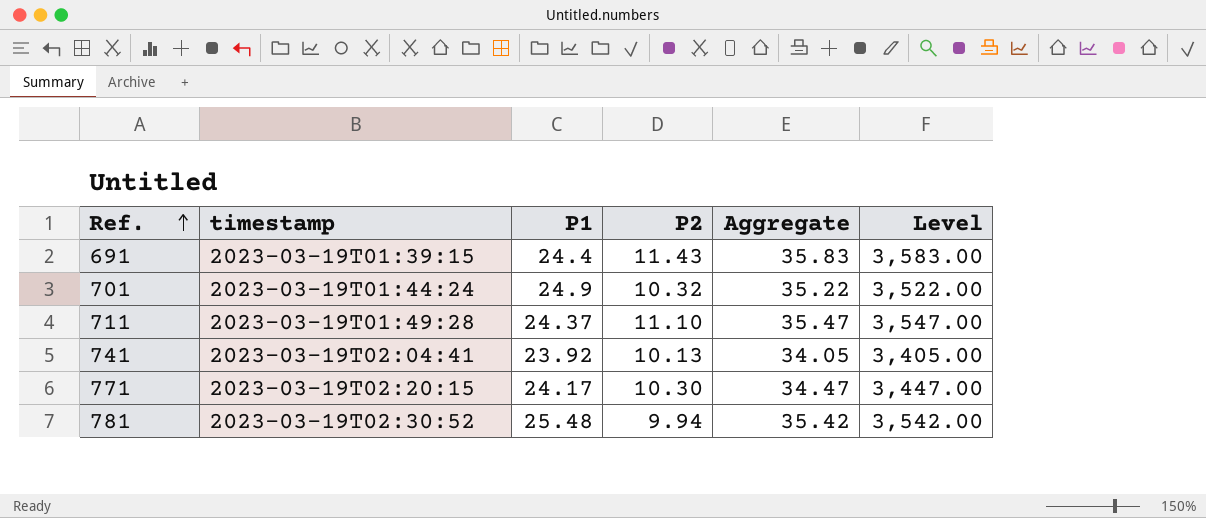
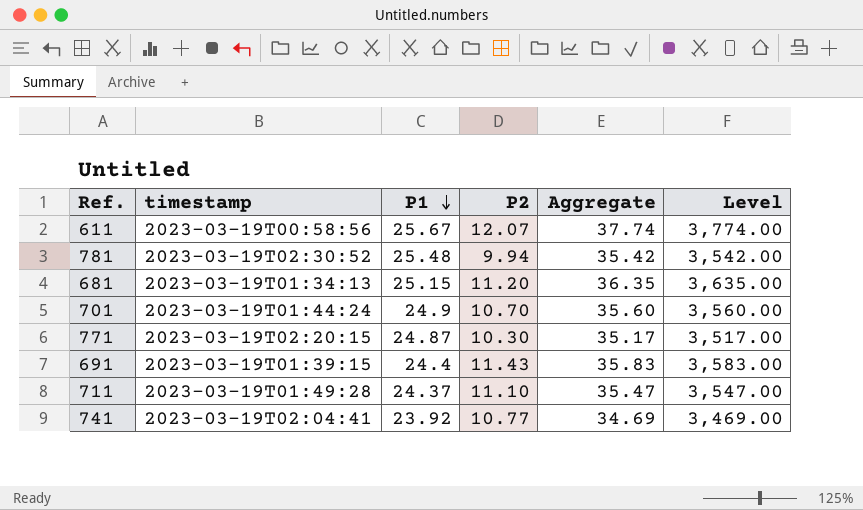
row order: Ref. ascending -> P1 descending
row 611: none -> 2023-03-19T00:58:56 | 25.67 | 12.07 | 37.74 | 3,774.00
row 681: none -> 2023-03-19T01:34:13 | 25.15 | 11.20 | 36.35 | 3,635.00
701 | P2: 10.32 -> 10.70
701 | Aggregate: 35.22 -> 35.60
701 | Level: 3,522.00 -> 3,560.00
771 | P1: 24.17 -> 24.87
771 | Aggregate: 34.47 -> 35.17
771 | Level: 3,447.00 -> 3,517.00
741 | P2: 10.13 -> 10.77
741 | Aggregate: 34.05 -> 34.69
741 | Level: 3,405.00 -> 3,469.00

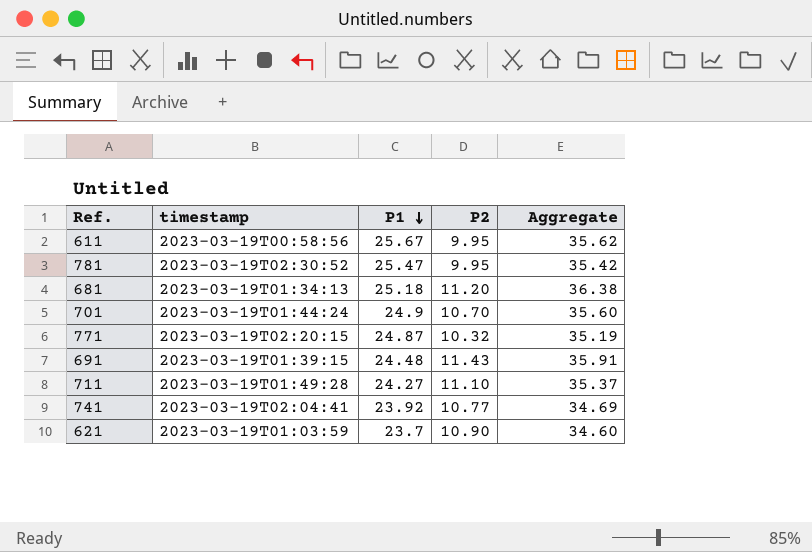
column Level | formula: [Aggregate] * 100 -> none
611 | P2: 12.07 -> 9.95
611 | Aggregate: 37.74 -> 35.62
781 | P1: 25.48 -> 25.47
781 | P2: 9.94 -> 9.95
681 | P1: 25.15 -> 25.18
681 | Aggregate: 36.35 -> 36.38
771 | P2: 10.30 -> 10.32
771 | Aggregate: 35.17 -> 35.19
691 | P1: 24.4 -> 24.48
691 | Aggregate: 35.83 -> 35.91
711 | P1: 24.37 -> 24.27
711 | Aggregate: 35.47 -> 35.37
row 621: none -> 2023-03-19T01:03:59 | 23.7 | 10.90 | 34.60

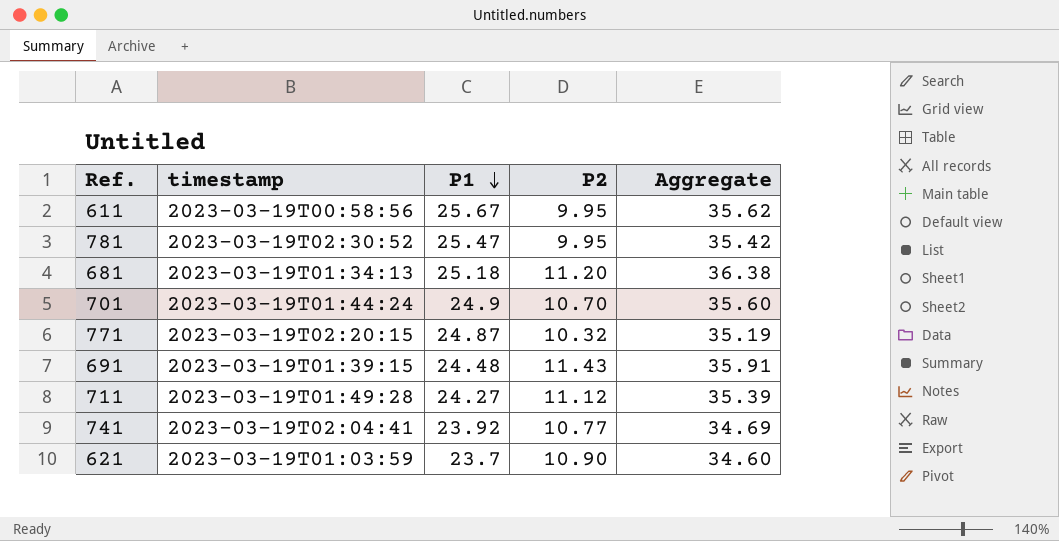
711 | P2: 11.10 -> 11.12
711 | Aggregate: 35.37 -> 35.39

